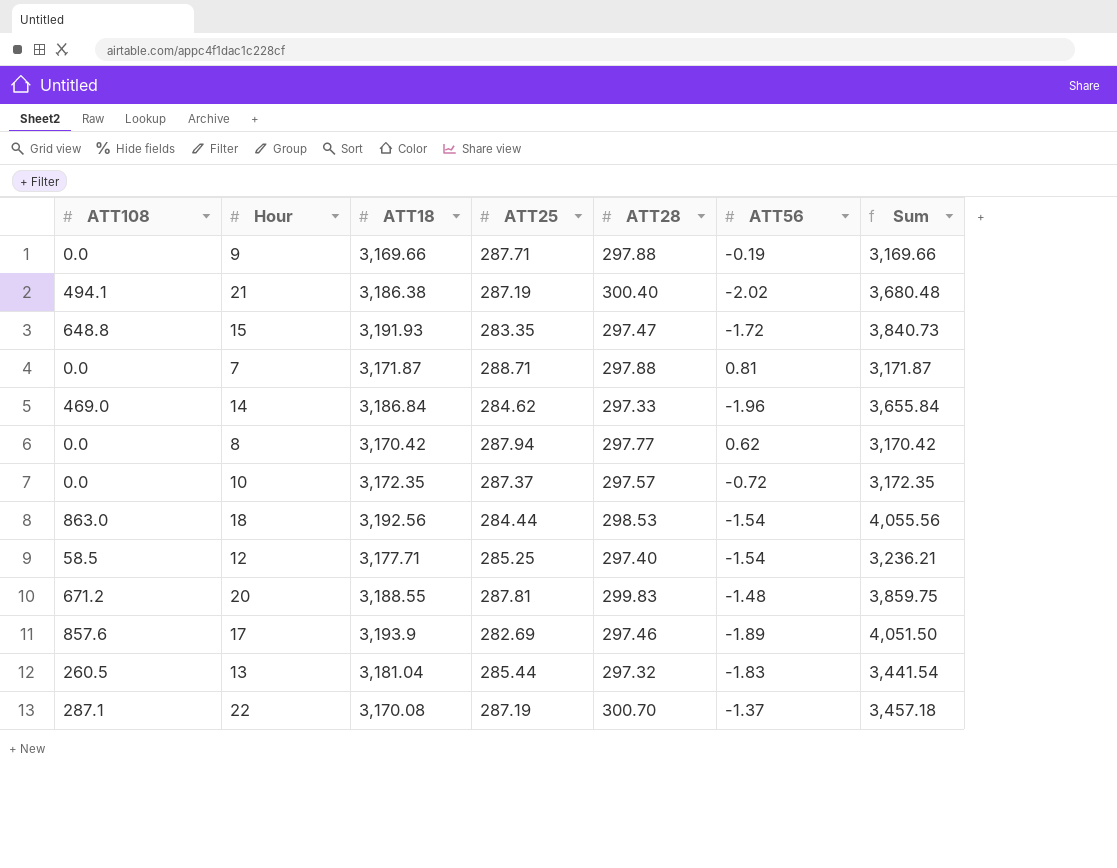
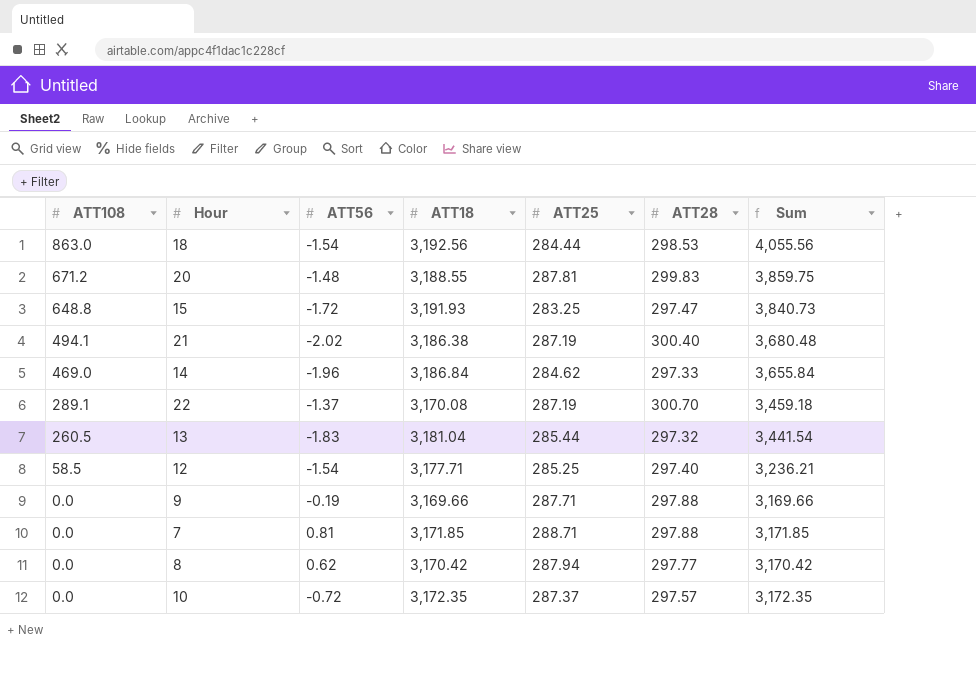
row order: none -> ATT108 descending
column ATT56 | position: 6 -> 3
row 17: 857.6 | 3,193.9 | 282.69 | 297.46 | -1.89 | 4,051.50 -> none
15 | ATT25: 283.35 -> 283.25
22 | ATT108: 287.1 -> 289.1
22 | Sum: 3,457.18 -> 3,459.18
7 | ATT18: 3,171.87 -> 3,171.85
7 | Sum: 3,171.87 -> 3,171.85

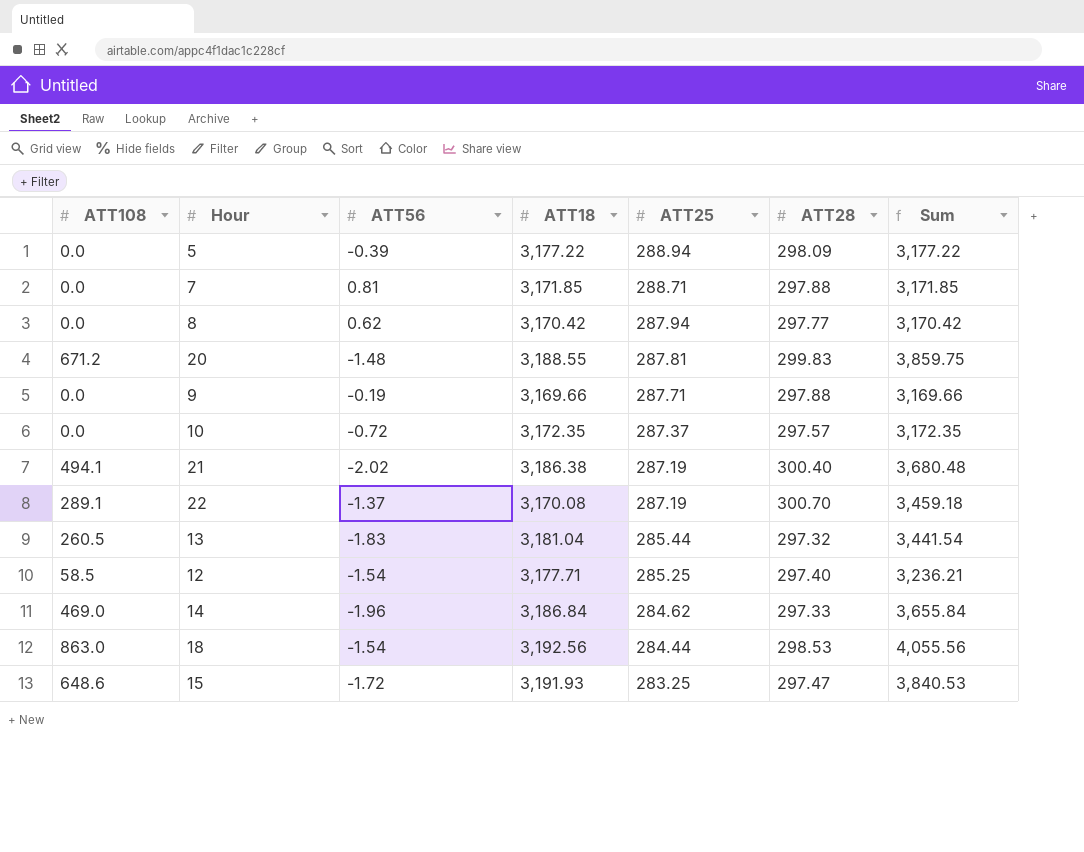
row order: ATT108 descending -> ATT25 descending
row 5: none -> 0.0 | -0.39 | 3,177.22 | 288.94 | 298.09 | 3,177.22
15 | ATT108: 648.8 -> 648.6
15 | Sum: 3,840.73 -> 3,840.53

